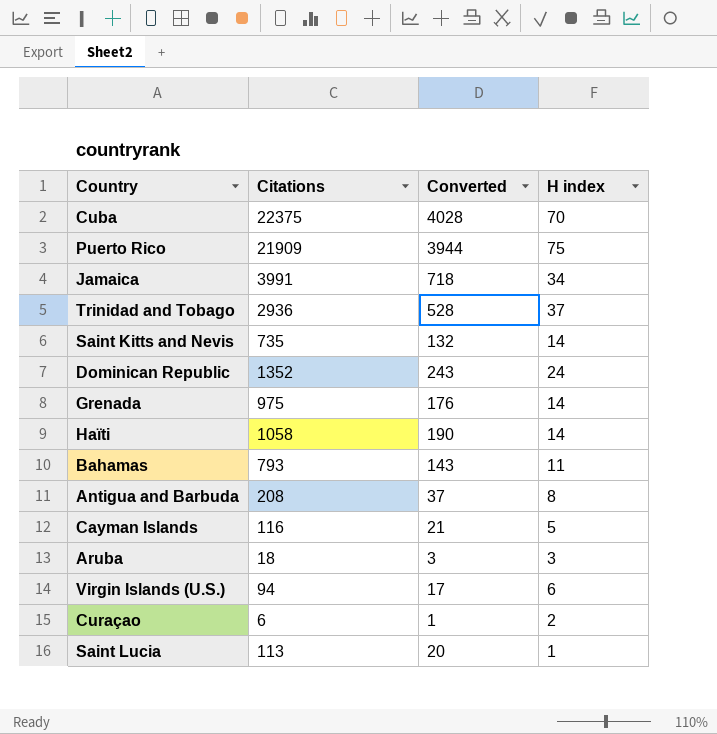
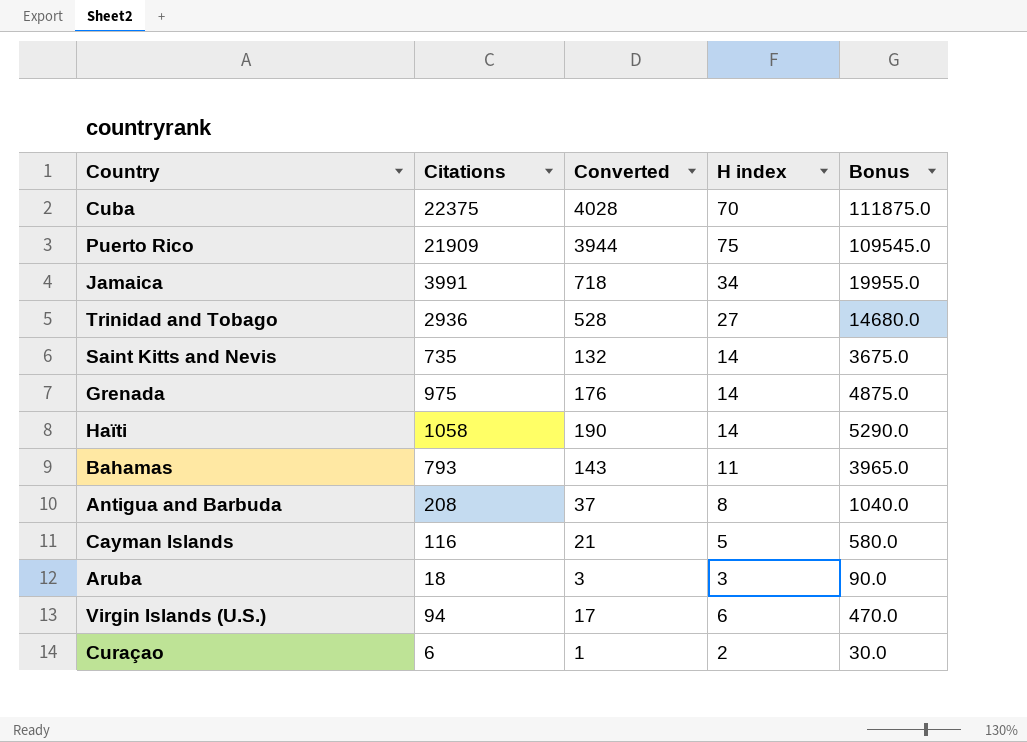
column Bonus | formula: none -> [Citations] * 5
row Dominican Republic: 1352 | 243 | 24 -> none
row Saint Lucia: 113 | 20 | 1 -> none
Trinidad and Tobago | H index: 37 -> 27

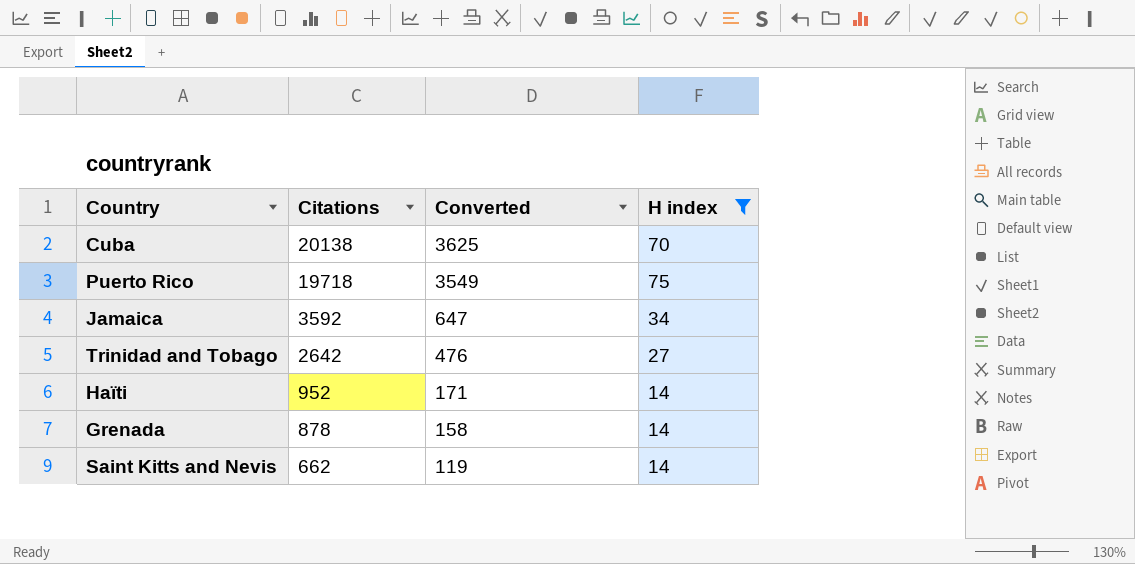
filter: none -> H index >= 14
row order: none -> Citations descending
column Bonus | formula: [Citations] * 5 -> none
Cuba | Citations: 22375 -> 20138
Cuba | Converted: 4028 -> 3625
Puerto Rico | Citations: 21909 -> 19718
Puerto Rico | Converted: 3944 -> 3549
Jamaica | Citations: 3991 -> 3592
Jamaica | Converted: 718 -> 647
Trinidad and Tobago | Citations: 2936 -> 2642
Trinidad and Tobago | Converted: 528 -> 476
Haïti | Citations: 1058 -> 952
Haïti | Converted: 190 -> 171
Grenada | Citations: 975 -> 878
Grenada | Converted: 176 -> 158
Saint Kitts and Nevis | Citations: 735 -> 662
Saint Kitts and Nevis | Converted: 132 -> 119

